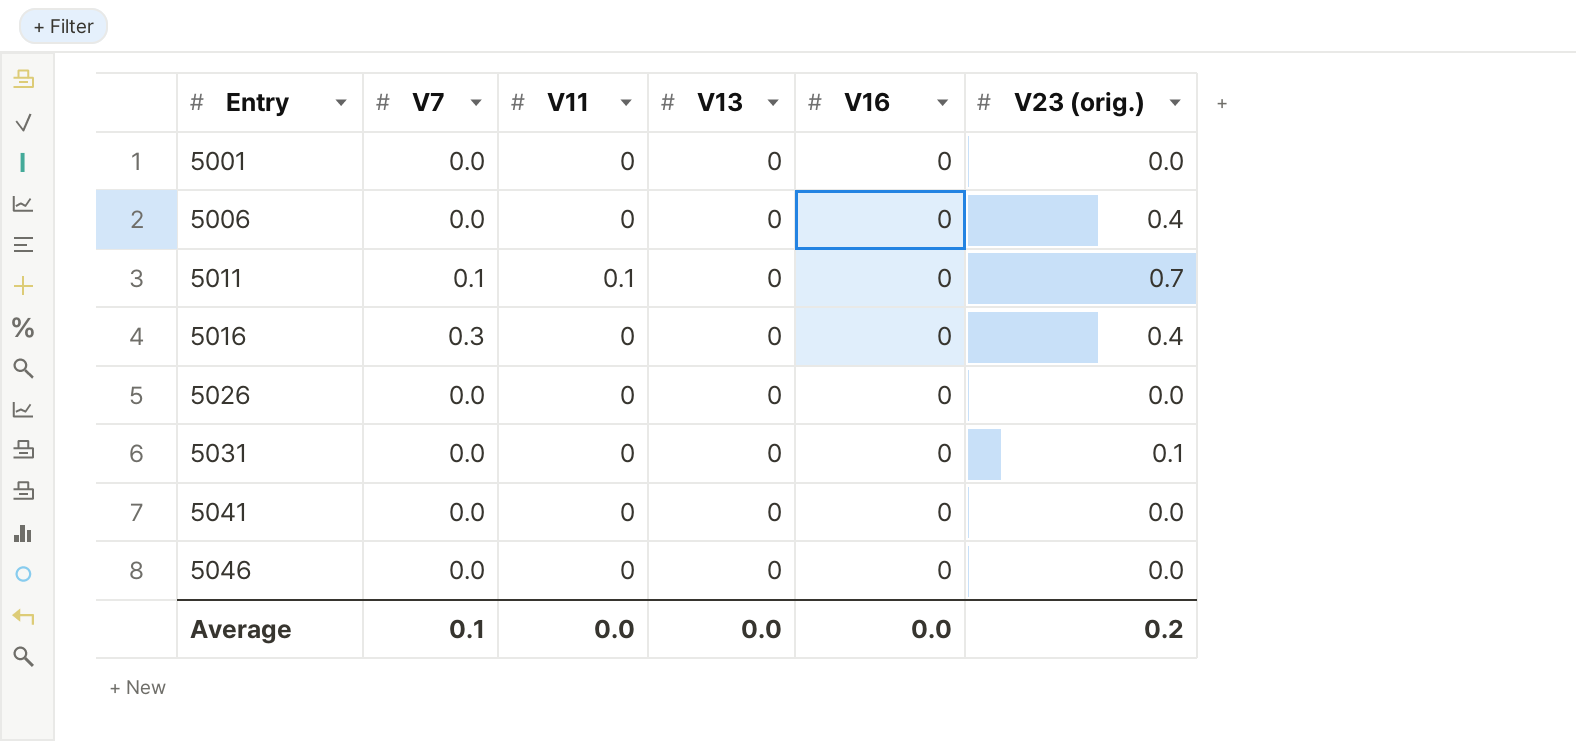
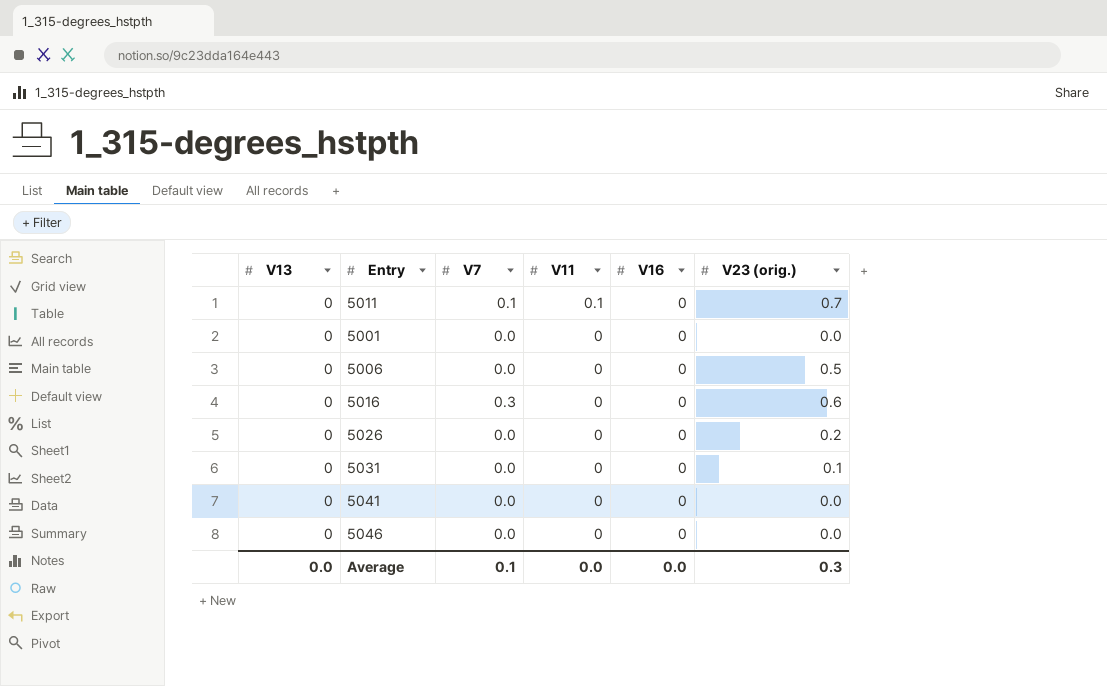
row order: Entry ascending -> V11 descending
column V13 | position: 4 -> 1
5006 | V23 (orig.): 0.4 -> 0.5
5016 | V23 (orig.): 0.4 -> 0.6
5026 | V23 (orig.): 0.0 -> 0.2
Average | V23 (orig.): 0.2 -> 0.3

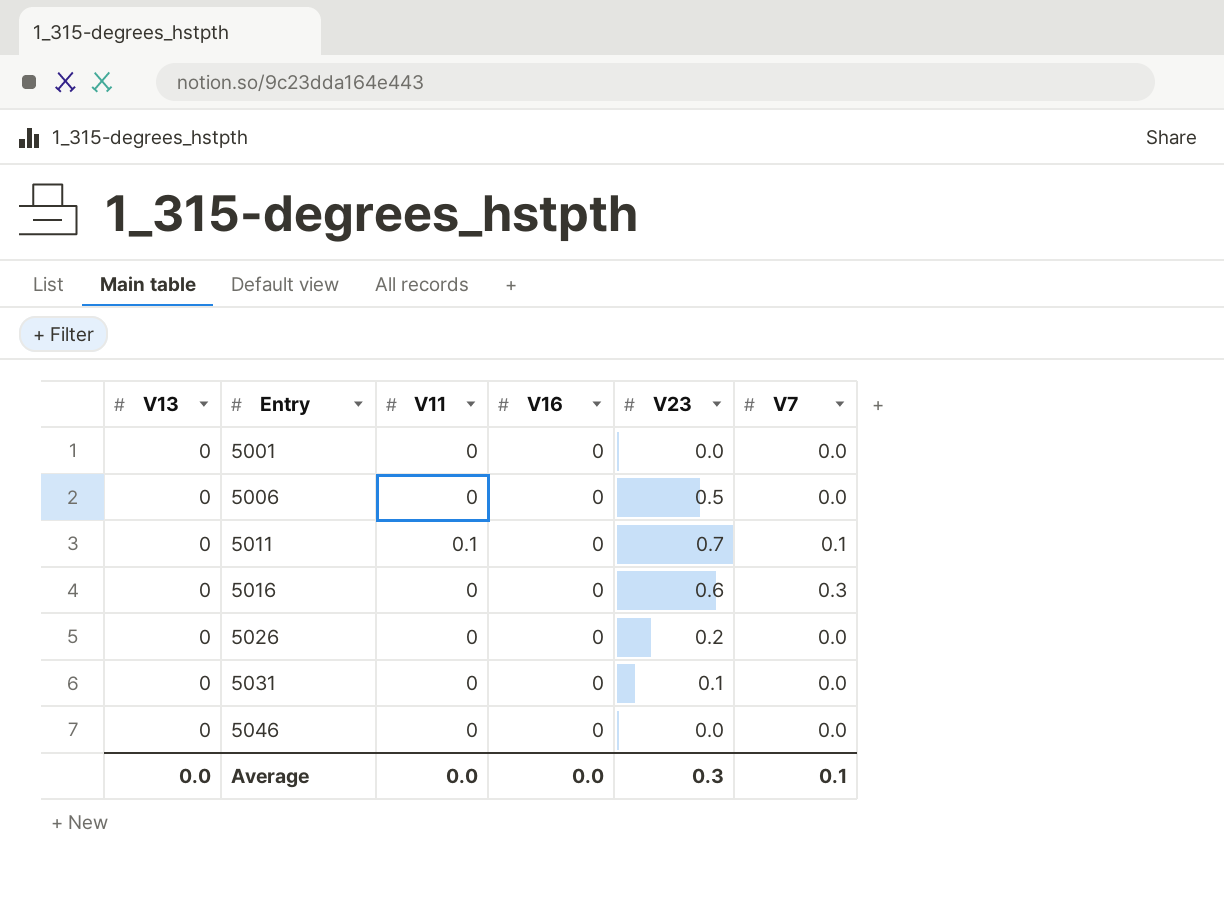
row order: V11 descending -> Entry ascending
column name: V23 (orig.) -> V23
column V7 | position: 3 -> 6
row 5041: 0 | 0.0 | 0 | 0 | 0.0 -> none

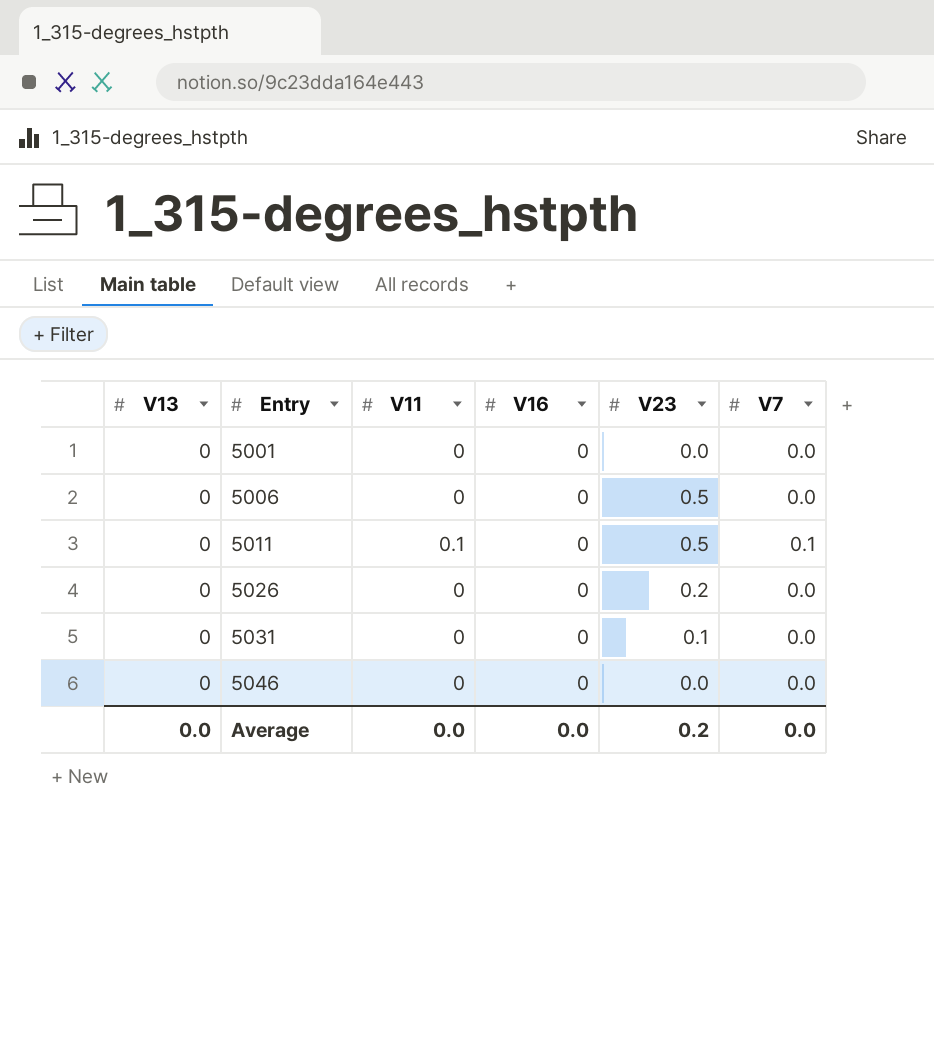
row 5016: 0 | 0 | 0 | 0.6 | 0.3 -> none
5011 | V23: 0.7 -> 0.5
Average | V23: 0.3 -> 0.2
Average | V7: 0.1 -> 0.0

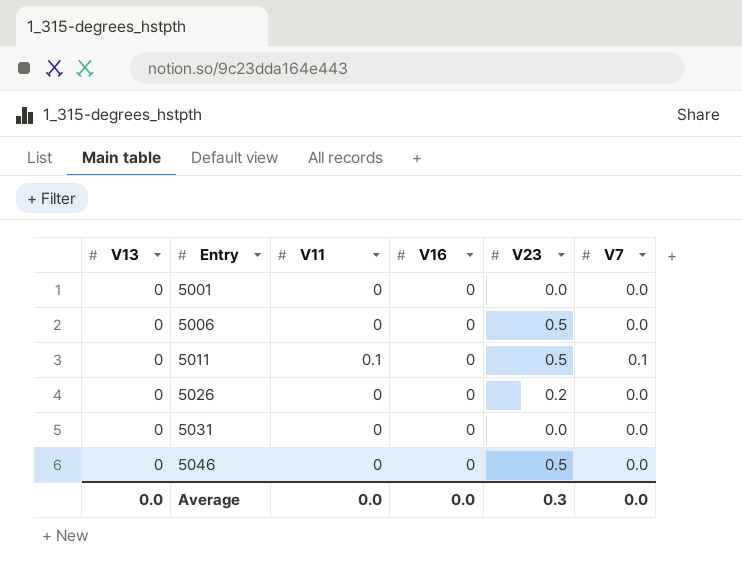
5031 | V23: 0.1 -> 0.0
5046 | V23: 0.0 -> 0.5
Average | V23: 0.2 -> 0.3

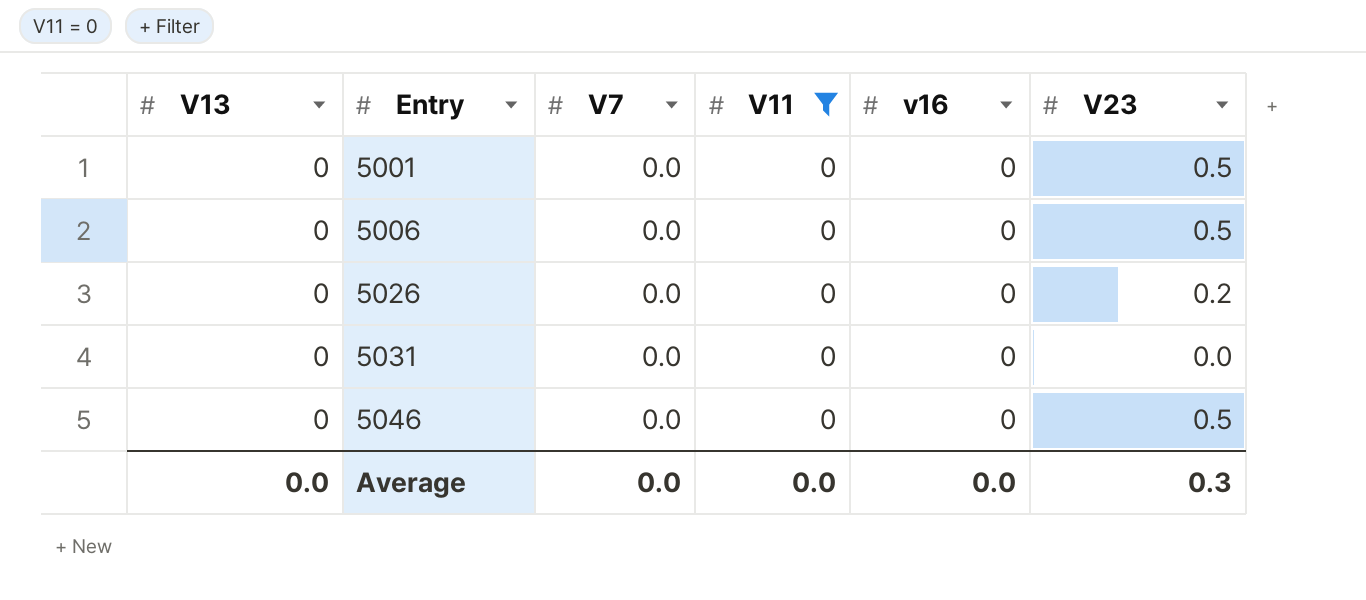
filter: none -> V11 = 0
column V7 | position: 6 -> 3
column name: V16 -> v16
5001 | V23: 0.0 -> 0.5

